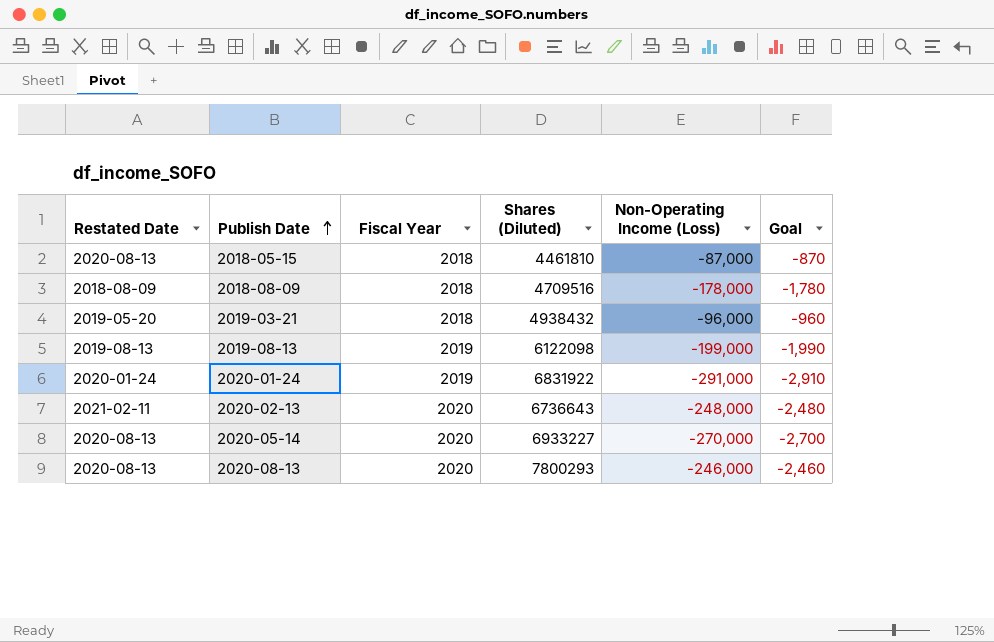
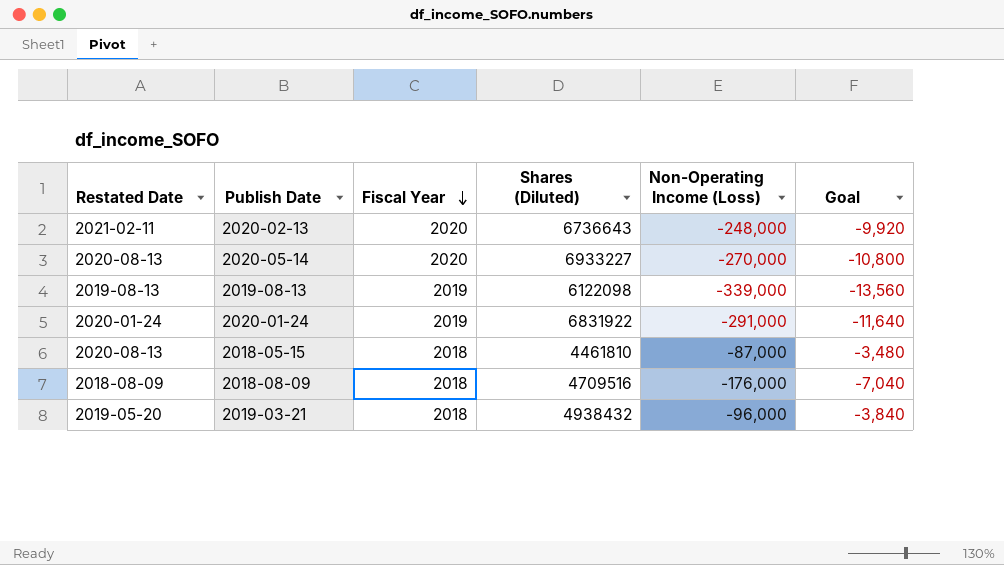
row order: Publish Date ascending -> Fiscal Year descending
column Goal | formula: [Non-Operating Income (Loss)] * 0.01 -> [Non-Operating Income (Loss)] * 0.04
row 2020-08-13: 2020-08-13 | 2020 | 7800293 | -246,000 | -2,460 -> none
2019-08-13 | Non-Operating Income (Loss): -199,000 -> -339,000
2018-08-09 | Non-Operating Income (Loss): -178,000 -> -176,000

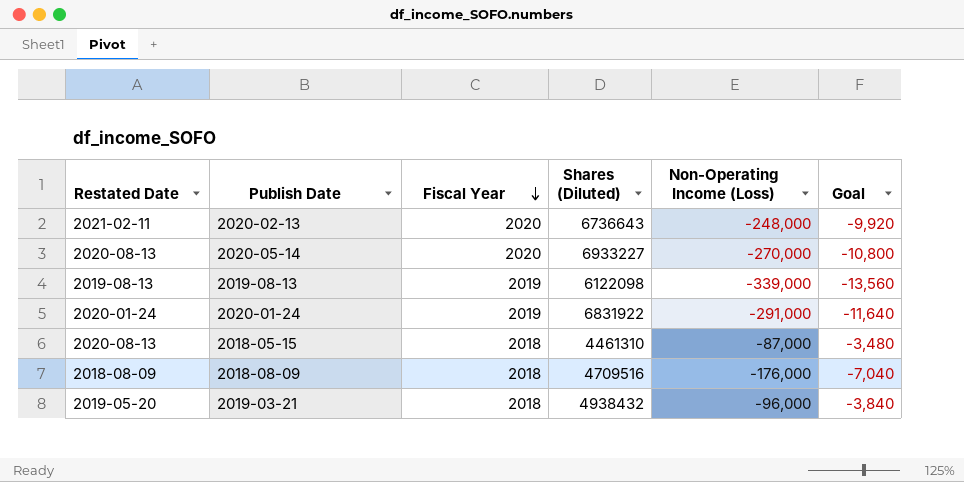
2018-05-15 | Shares (Diluted): 4461810 -> 4461310

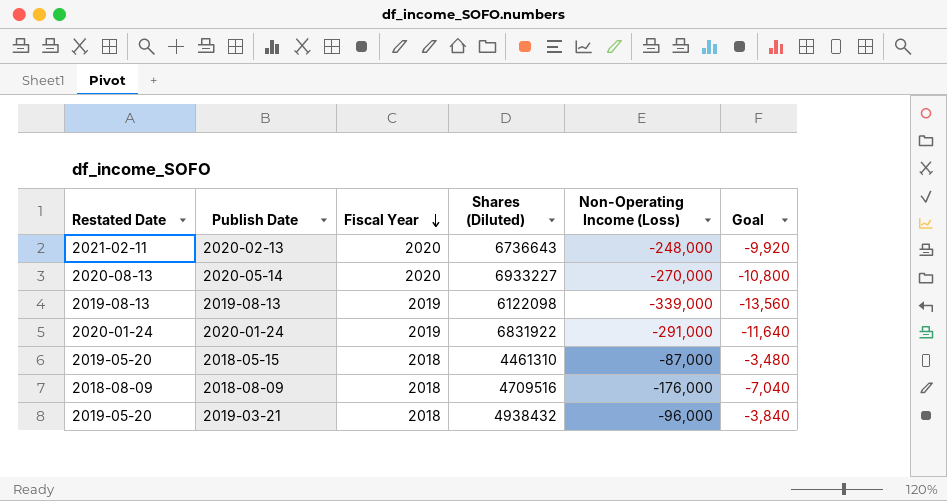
2018-05-15 | Restated Date: 2020-08-13 -> 2019-05-20

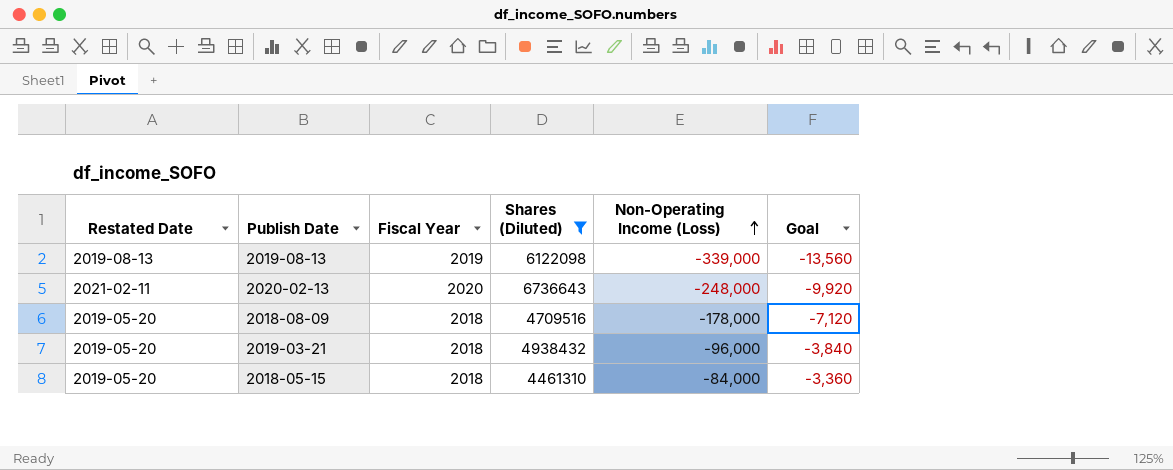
filter: none -> Shares (Diluted) <= 6736643
row order: Fiscal Year descending -> Non-Operating Income (Loss) ascending
2018-08-09 | Restated Date: 2018-08-09 -> 2019-05-20
2018-08-09 | Non-Operating Income (Loss): -176,000 -> -178,000
2018-08-09 | Goal: -7,040 -> -7,120
2018-05-15 | Non-Operating Income (Loss): -87,000 -> -84,000
2018-05-15 | Goal: -3,480 -> -3,360

